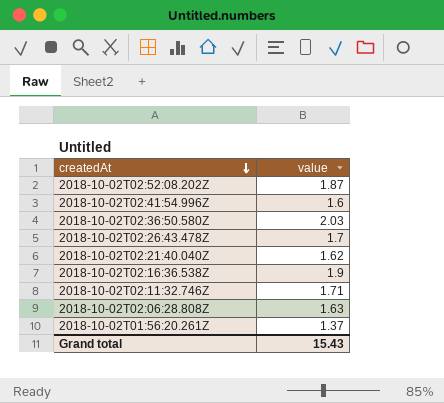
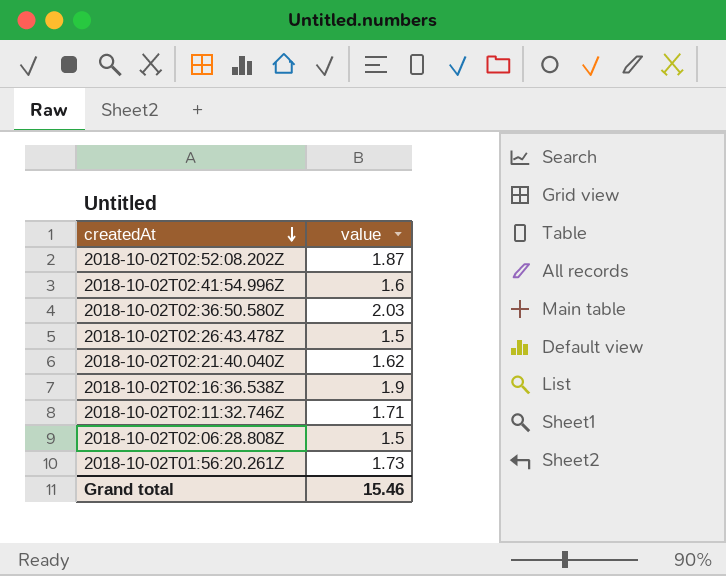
2018-10-02T02:26:43.478Z | value: 1.7 -> 1.5
2018-10-02T02:06:28.808Z | value: 1.63 -> 1.5
2018-10-02T01:56:20.261Z | value: 1.37 -> 1.73
Grand total | value: 15.43 -> 15.46

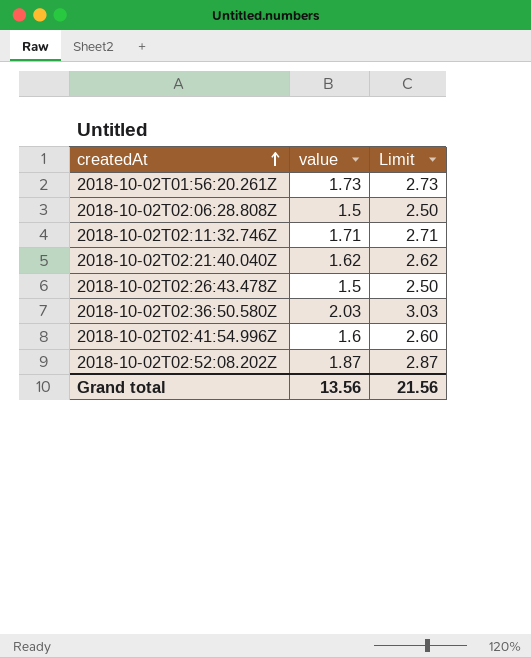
row order: createdAt descending -> createdAt ascending
column Limit | formula: none -> [value] + 1
row 2018-10-02T02:16:36.538Z: 1.9 -> none
Grand total | value: 15.46 -> 13.56

